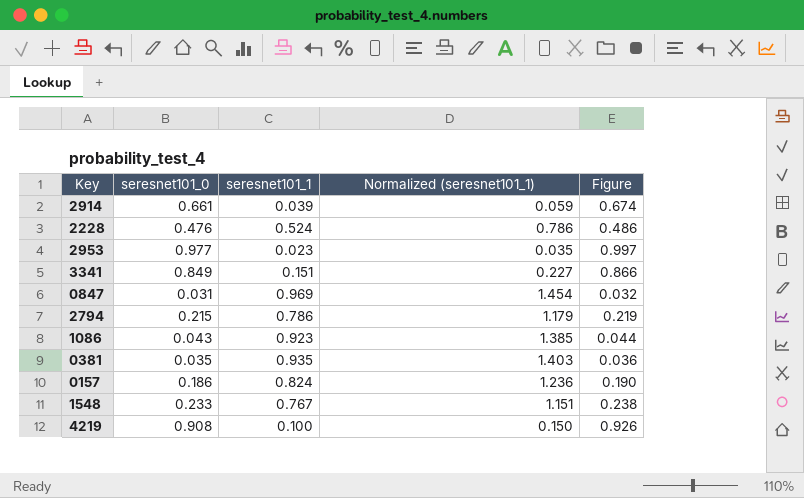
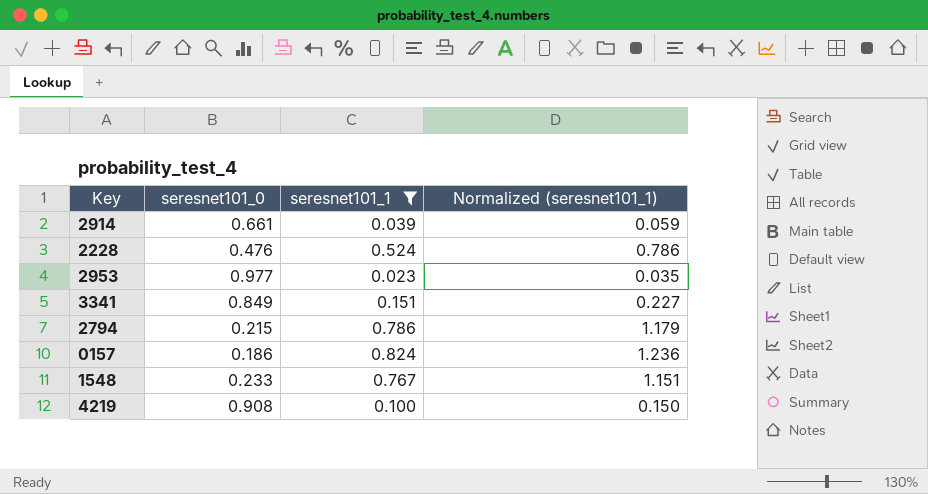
filter: none -> seresnet101_1 <= 0.824
column Figure | formula: [seresnet101_0] * 1.02 -> none

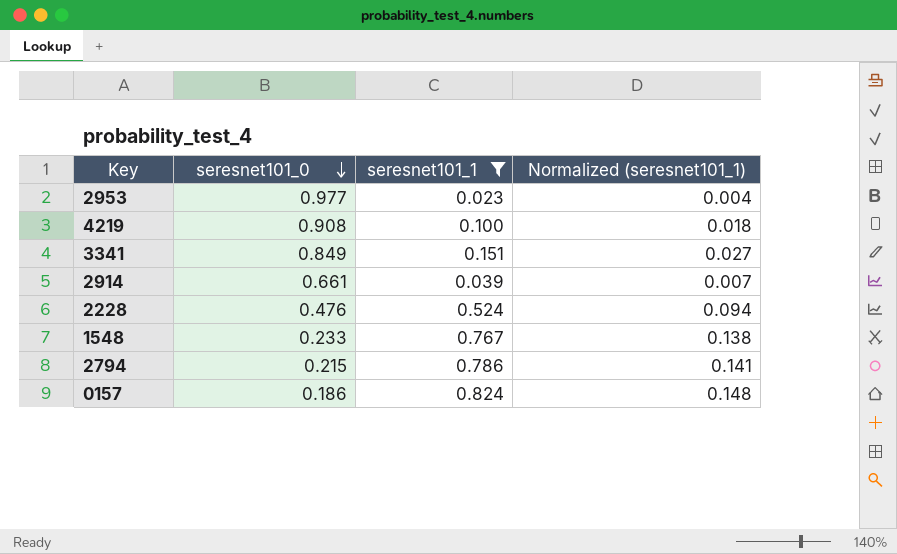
row order: none -> seresnet101_0 descending
column Normalized (seresnet101_1) | formula: [seresnet101_1] * 1.5 -> [seresnet101_1] * 0.18

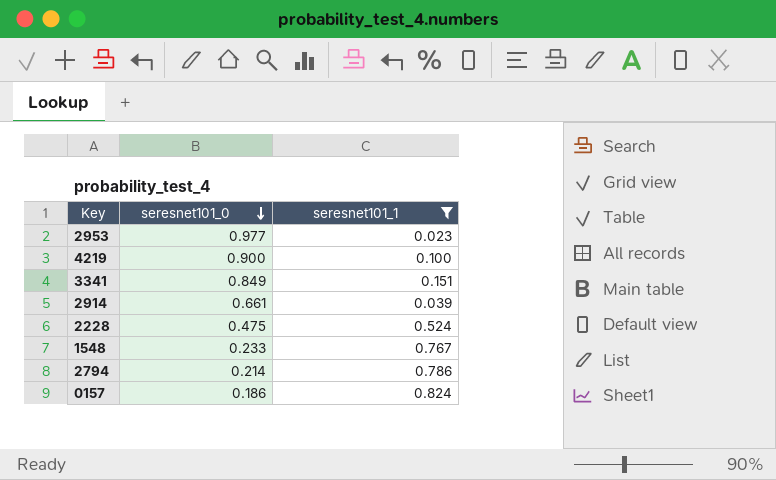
column Normalized (seresnet101_1) | formula: [seresnet101_1] * 0.18 -> none
4219 | seresnet101_0: 0.908 -> 0.900
2228 | seresnet101_0: 0.476 -> 0.475
2794 | seresnet101_0: 0.215 -> 0.214

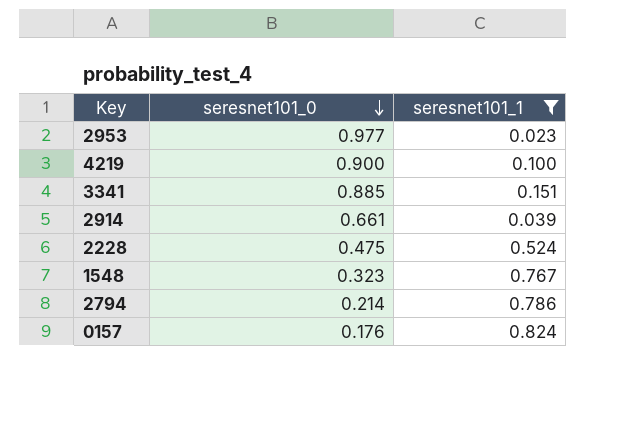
3341 | seresnet101_0: 0.849 -> 0.885
1548 | seresnet101_0: 0.233 -> 0.323
0157 | seresnet101_0: 0.186 -> 0.176

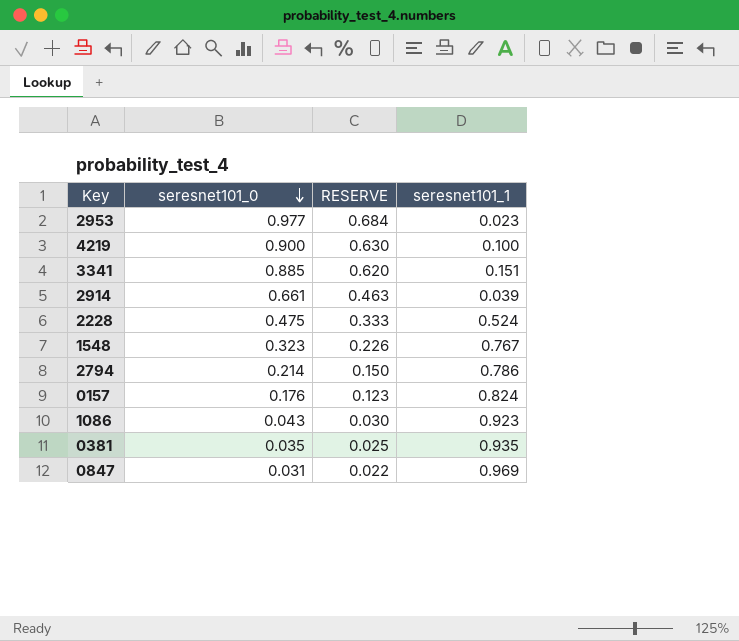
filter: seresnet101_1 <= 0.824 -> none
column RESERVE | formula: none -> [seresnet101_0] * 0.7

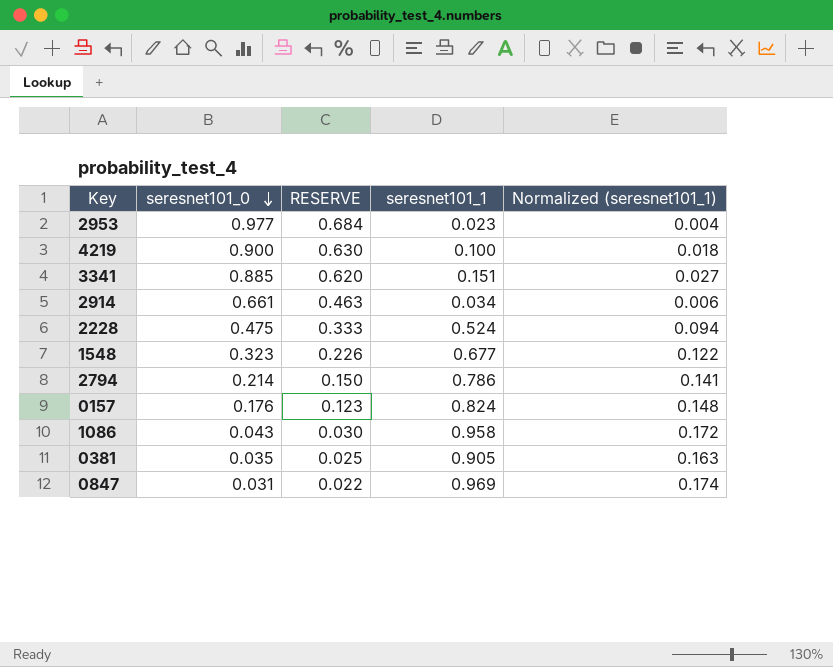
column Normalized (seresnet101_1) | formula: none -> [seresnet101_1] * 0.18
2914 | seresnet101_1: 0.039 -> 0.034
1548 | seresnet101_1: 0.767 -> 0.677
1086 | seresnet101_1: 0.923 -> 0.958
0381 | seresnet101_1: 0.935 -> 0.905

